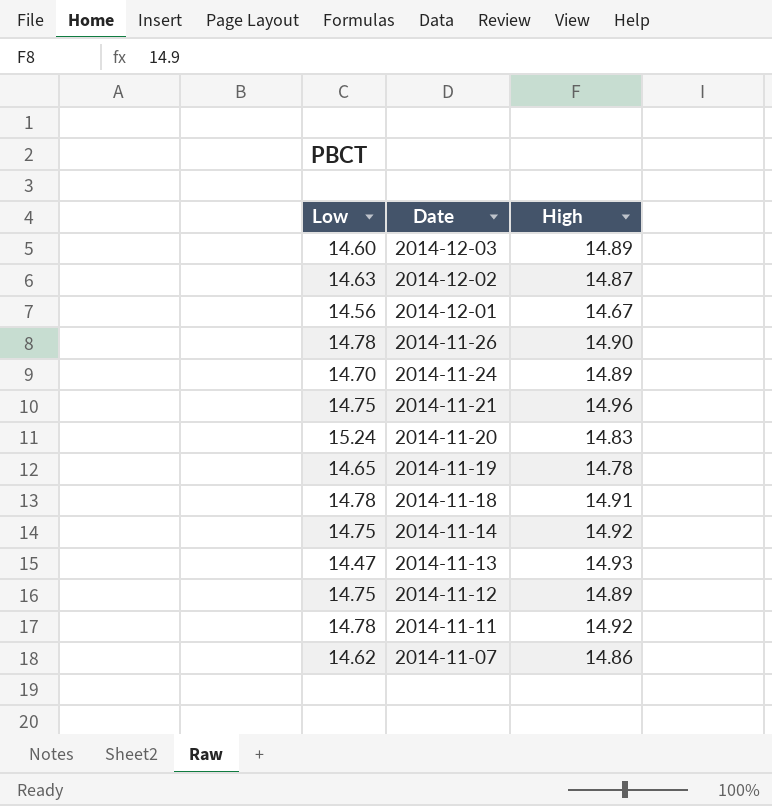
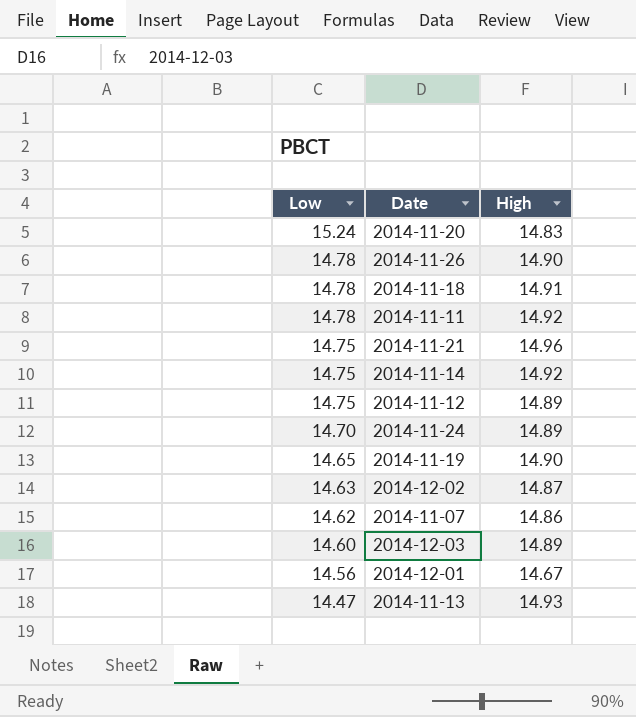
row order: Date descending -> Low descending
2014-11-19 | High: 14.78 -> 14.90

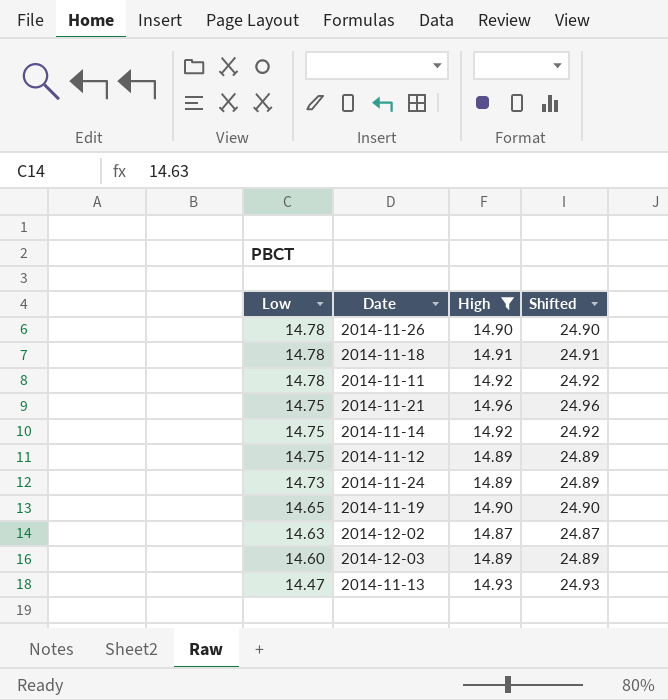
filter: none -> High >= 14.87
column Shifted | formula: none -> [High] + 10
2014-11-24 | Low: 14.70 -> 14.73

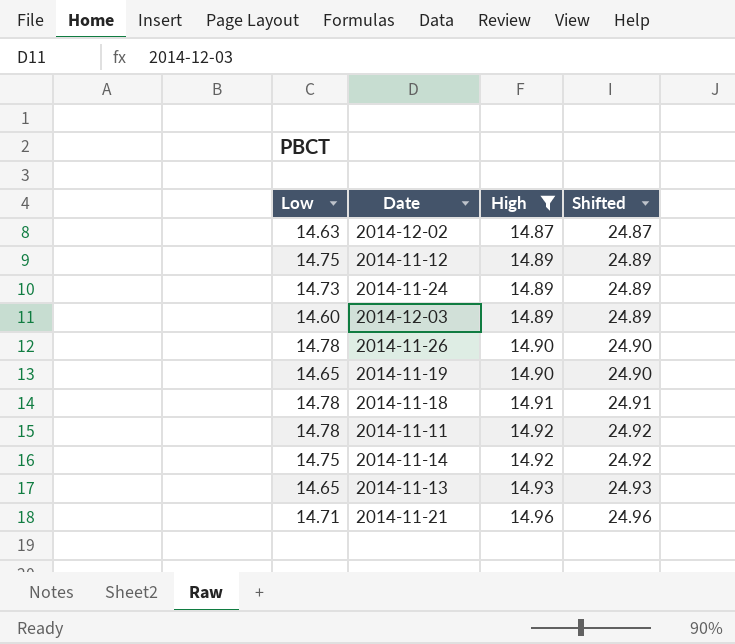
row order: Low descending -> High ascending
2014-11-13 | Low: 14.47 -> 14.65
2014-11-21 | Low: 14.75 -> 14.71

